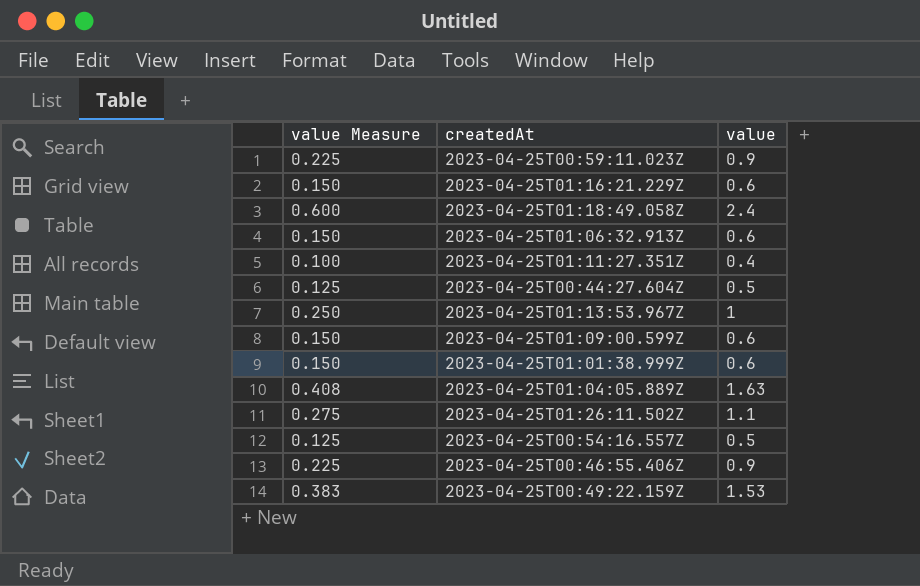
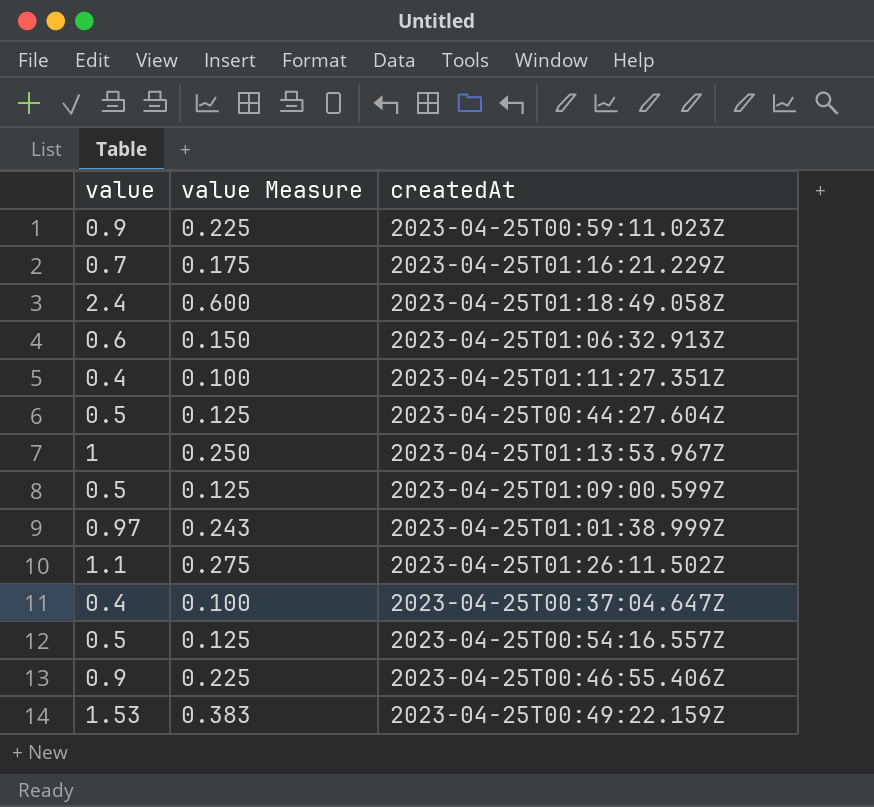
column value | position: 3 -> 1
row 2023-04-25T01:04:05.889Z: 0.408 | 1.63 -> none
2023-04-25T01:16:21.229Z | value: 0.6 -> 0.7
2023-04-25T01:16:21.229Z | value Measure: 0.150 -> 0.175
2023-04-25T01:09:00.599Z | value: 0.6 -> 0.5
2023-04-25T01:09:00.599Z | value Measure: 0.150 -> 0.125
2023-04-25T01:01:38.999Z | value: 0.6 -> 0.97
2023-04-25T01:01:38.999Z | value Measure: 0.150 -> 0.243
row 2023-04-25T00:37:04.647Z: none -> 0.4 | 0.100

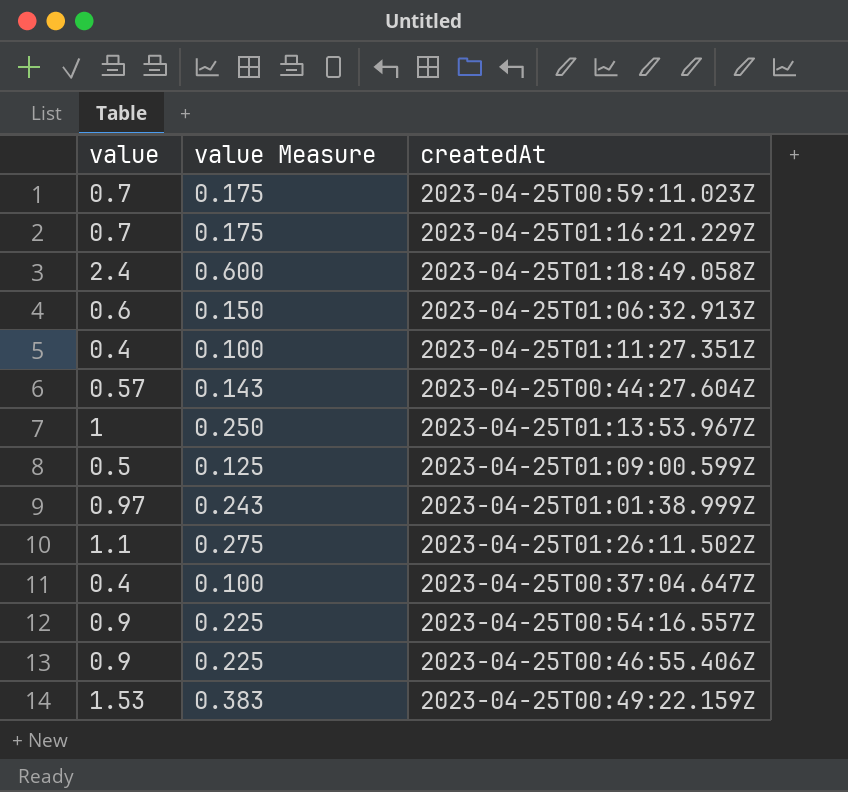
2023-04-25T00:59:11.023Z | value: 0.9 -> 0.7
2023-04-25T00:59:11.023Z | value Measure: 0.225 -> 0.175
2023-04-25T00:44:27.604Z | value: 0.5 -> 0.57
2023-04-25T00:44:27.604Z | value Measure: 0.125 -> 0.143
2023-04-25T00:54:16.557Z | value: 0.5 -> 0.9
2023-04-25T00:54:16.557Z | value Measure: 0.125 -> 0.225

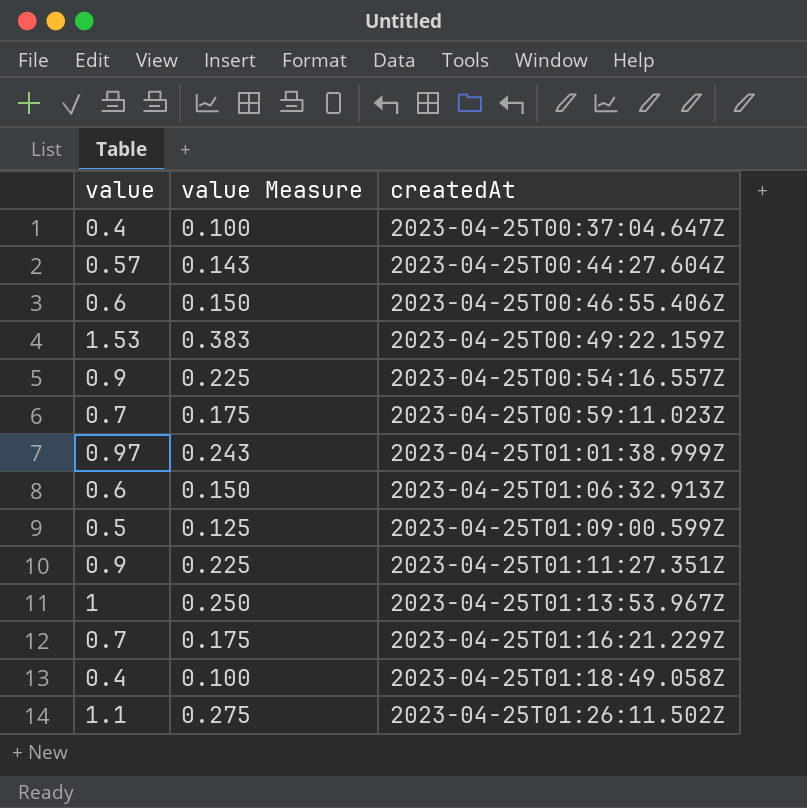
row order: none -> createdAt ascending
2023-04-25T00:46:55.406Z | value: 0.9 -> 0.6
2023-04-25T00:46:55.406Z | value Measure: 0.225 -> 0.150
2023-04-25T01:11:27.351Z | value: 0.4 -> 0.9
2023-04-25T01:11:27.351Z | value Measure: 0.100 -> 0.225
2023-04-25T01:18:49.058Z | value: 2.4 -> 0.4
2023-04-25T01:18:49.058Z | value Measure: 0.600 -> 0.100

